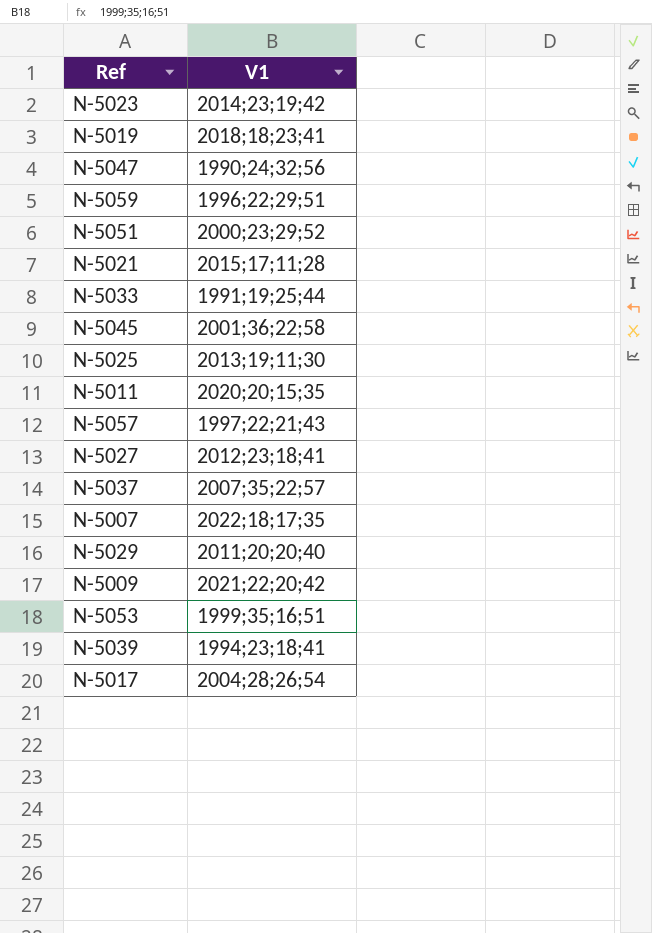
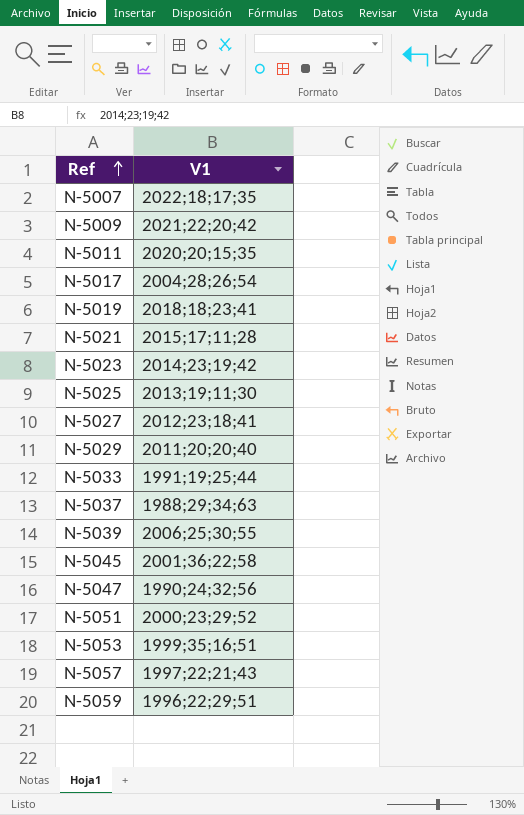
row order: none -> Ref ascending
N-5037 | V1: 2007;35;22;57 -> 1988;29;34;63
N-5039 | V1: 1994;23;18;41 -> 2006;25;30;55

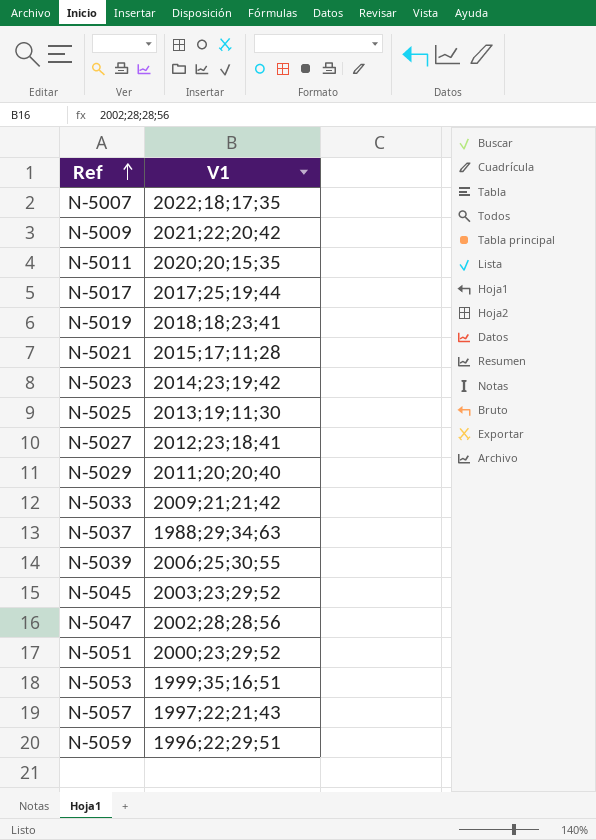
N-5017 | V1: 2004;28;26;54 -> 2017;25;19;44
N-5033 | V1: 1991;19;25;44 -> 2009;21;21;42
N-5045 | V1: 2001;36;22;58 -> 2003;23;29;52
N-5047 | V1: 1990;24;32;56 -> 2002;28;28;56

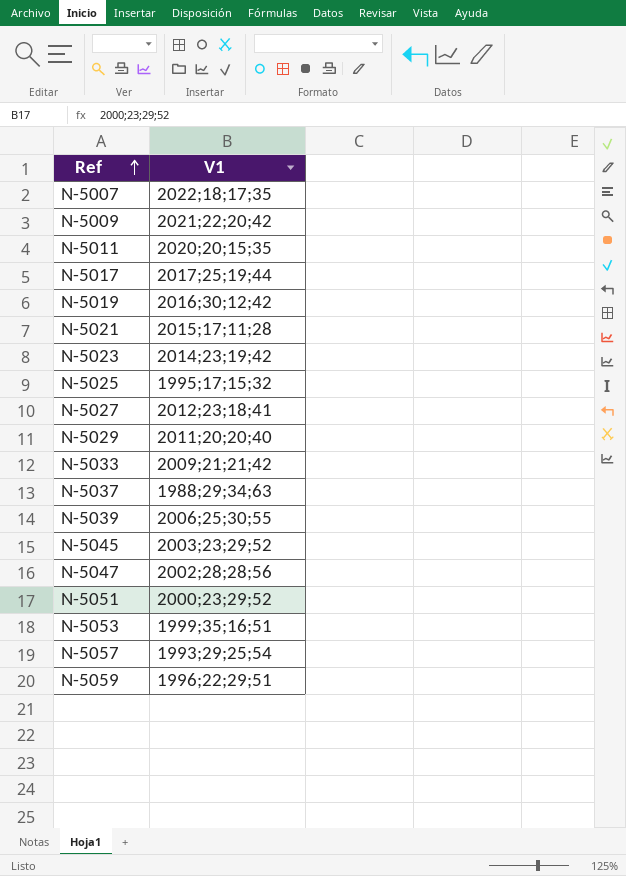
N-5019 | V1: 2018;18;23;41 -> 2016;30;12;42
N-5025 | V1: 2013;19;11;30 -> 1995;17;15;32
N-5057 | V1: 1997;22;21;43 -> 1993;29;25;54

